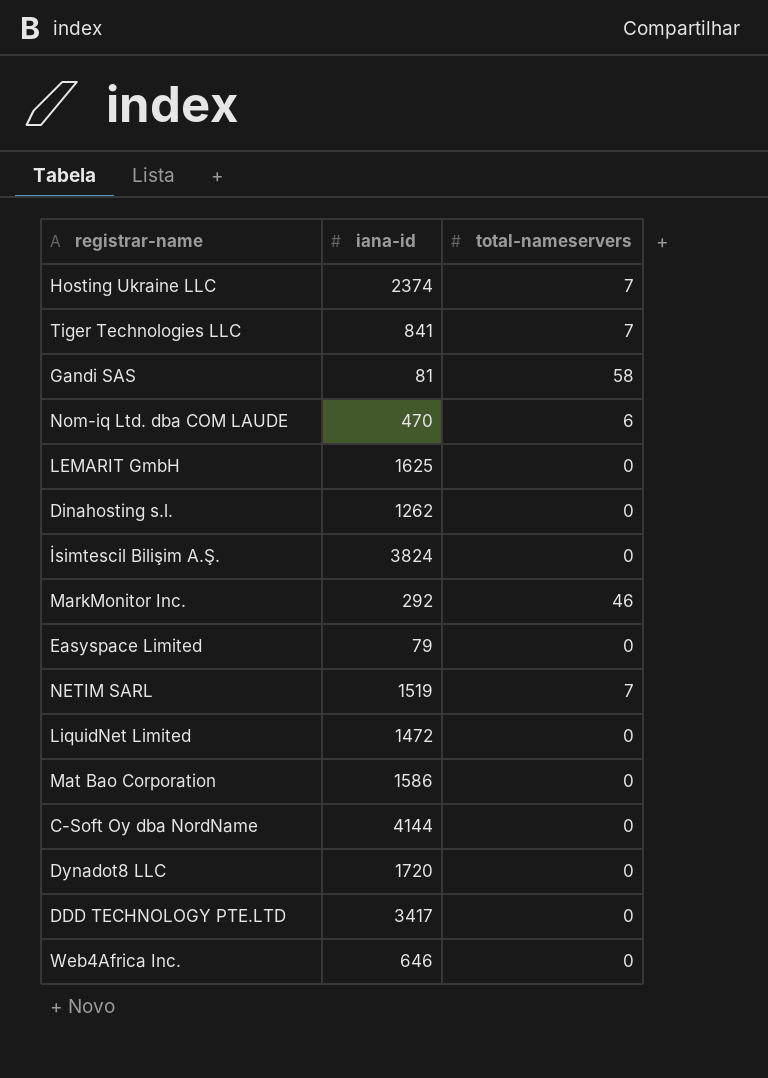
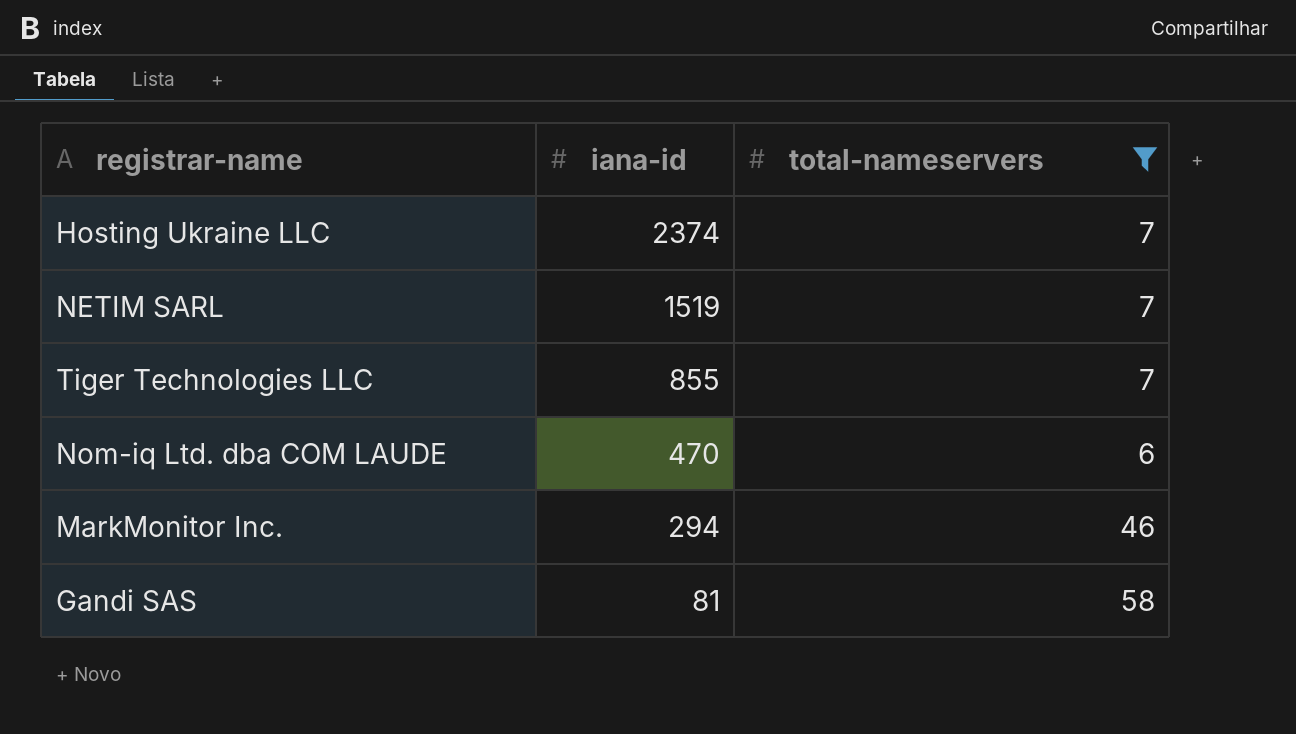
filter: none -> total-nameservers != 0
row order: none -> iana-id descending
Tiger Technologies LLC | iana-id: 841 -> 855
MarkMonitor Inc. | iana-id: 292 -> 294

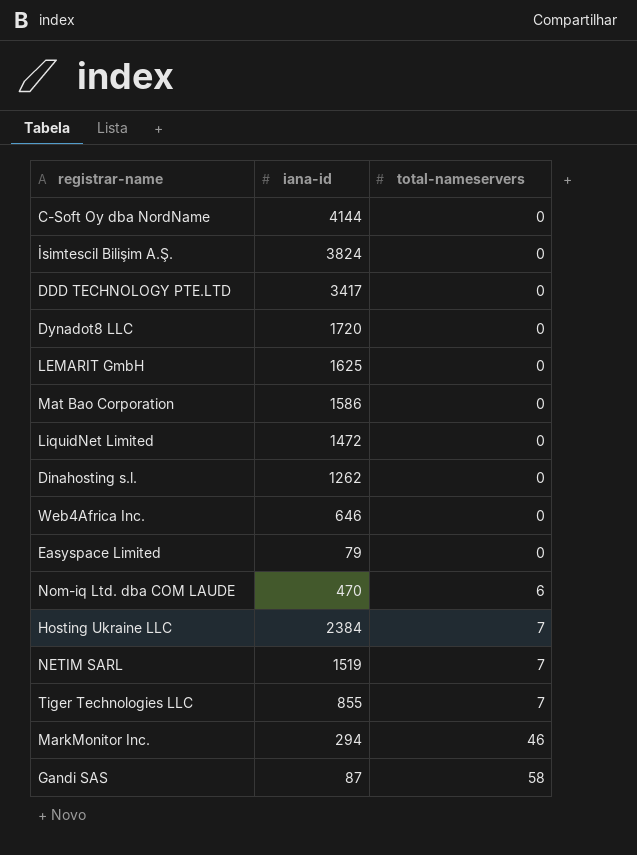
filter: total-nameservers != 0 -> none
row order: iana-id descending -> total-nameservers ascending
Hosting Ukraine LLC | iana-id: 2374 -> 2384
Gandi SAS | iana-id: 81 -> 87

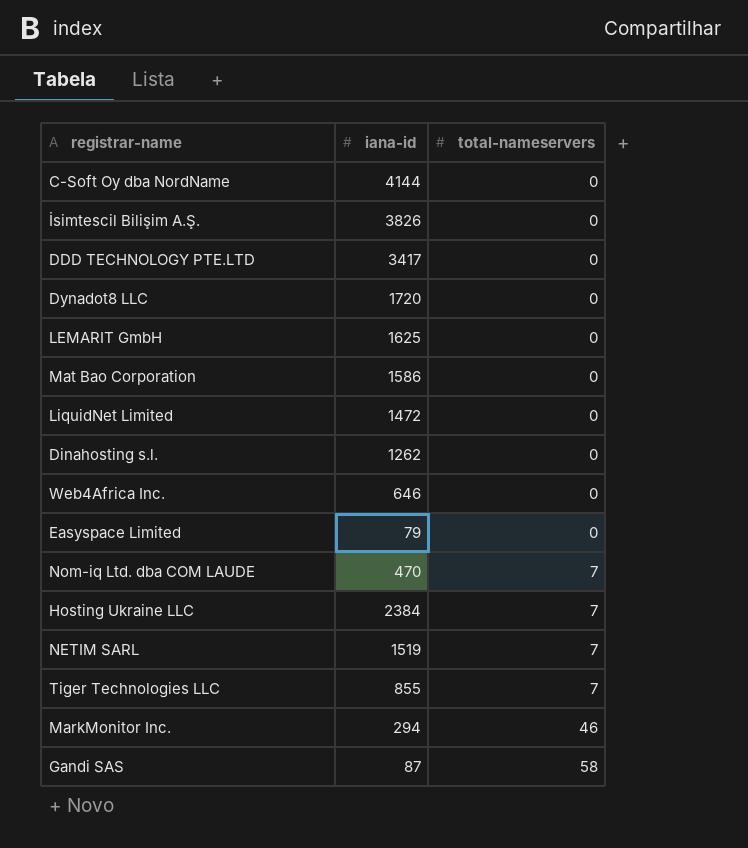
İsimtescil Bilişim A.Ş. | iana-id: 3824 -> 3826
Nom-iq Ltd. dba COM LAUDE | total-nameservers: 6 -> 7

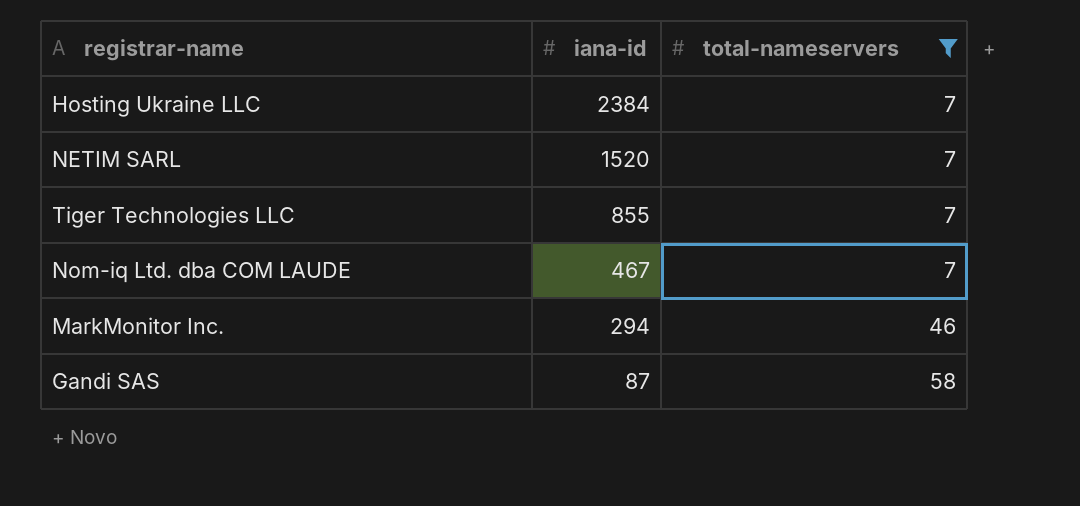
filter: none -> total-nameservers != 0
row order: total-nameservers ascending -> iana-id descending
NETIM SARL | iana-id: 1519 -> 1520
Nom-iq Ltd. dba COM LAUDE | iana-id: 470 -> 467

